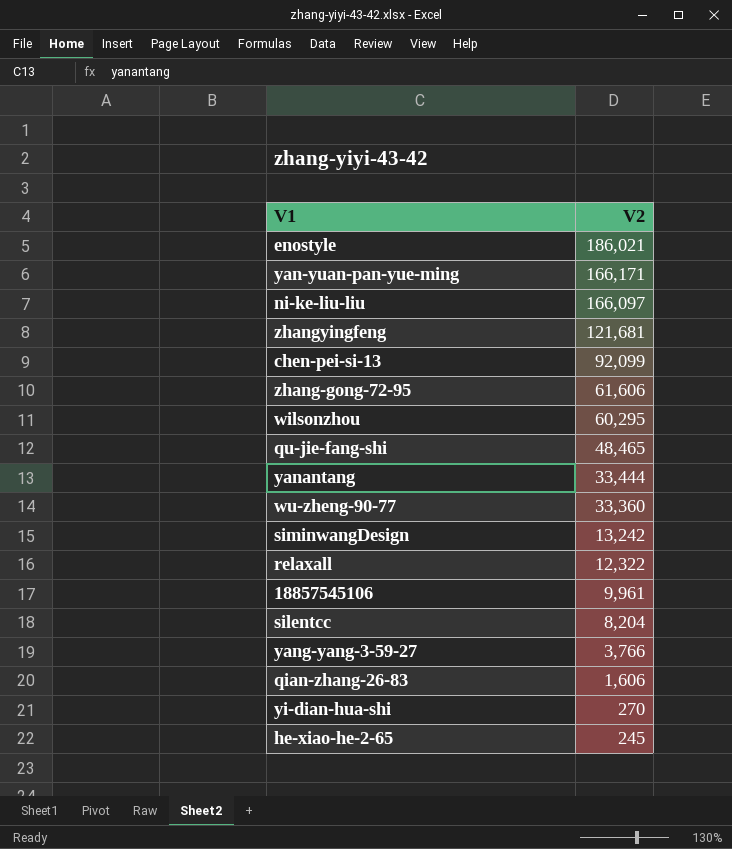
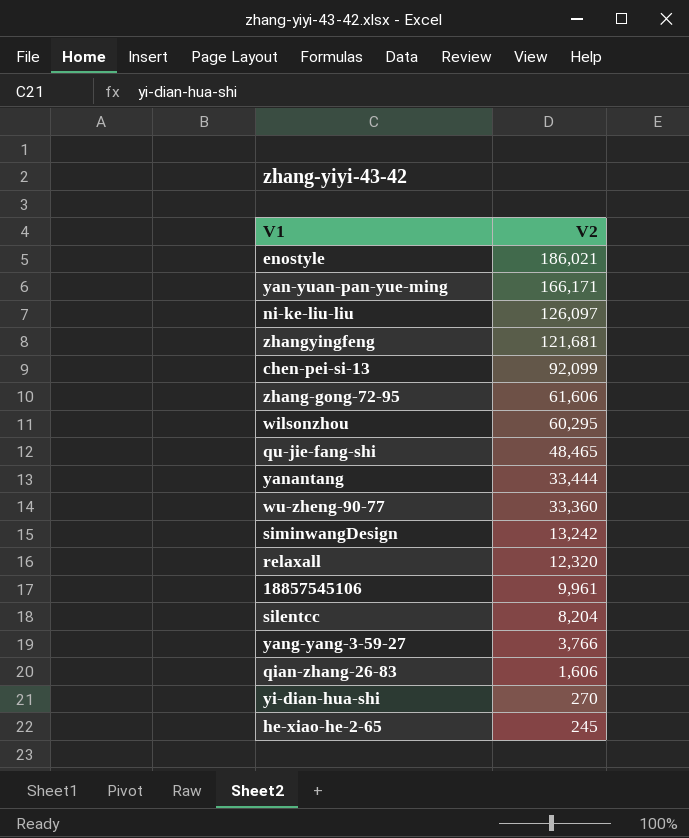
ni-ke-liu-liu | V2: 166,097 -> 126,097
relaxall | V2: 12,322 -> 12,320

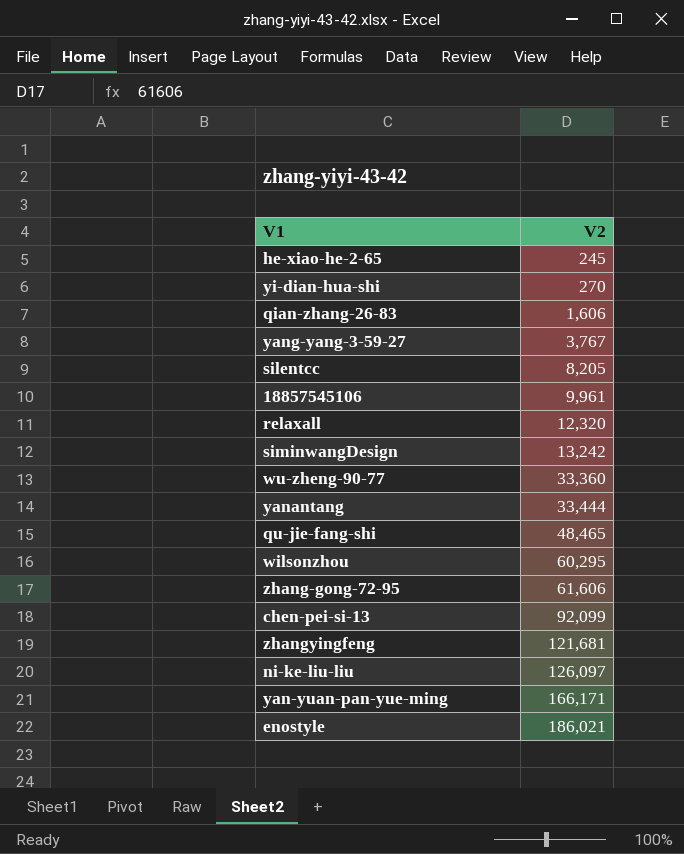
row order: V2 descending -> V2 ascending
yang-yang-3-59-27 | V2: 3,766 -> 3,767
silentcc | V2: 8,204 -> 8,205

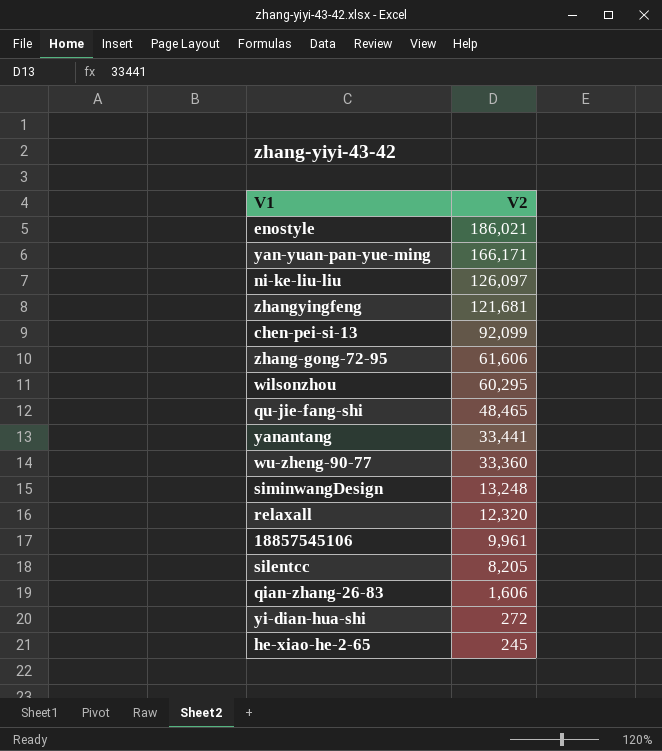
row order: V2 ascending -> V2 descending
row yang-yang-3-59-27: 3,767 -> none
yanantang | V2: 33,444 -> 33,441
siminwangDesign | V2: 13,242 -> 13,248
yi-dian-hua-shi | V2: 270 -> 272

